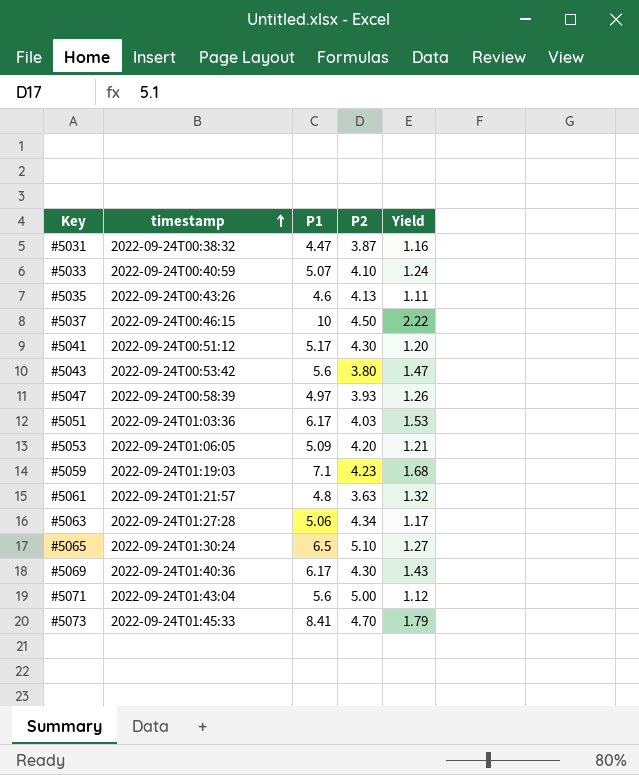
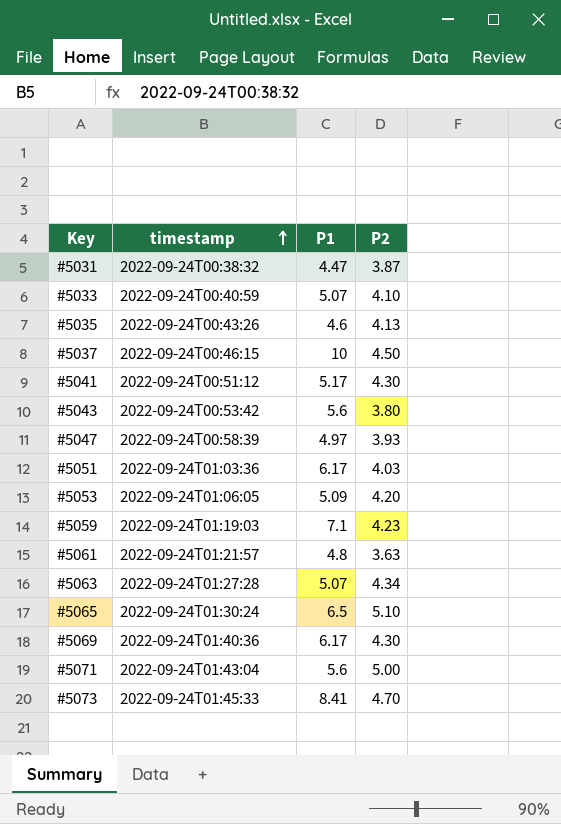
column Yield | formula: [P1] / [P2] -> none
#5063 | P1: 5.06 -> 5.07

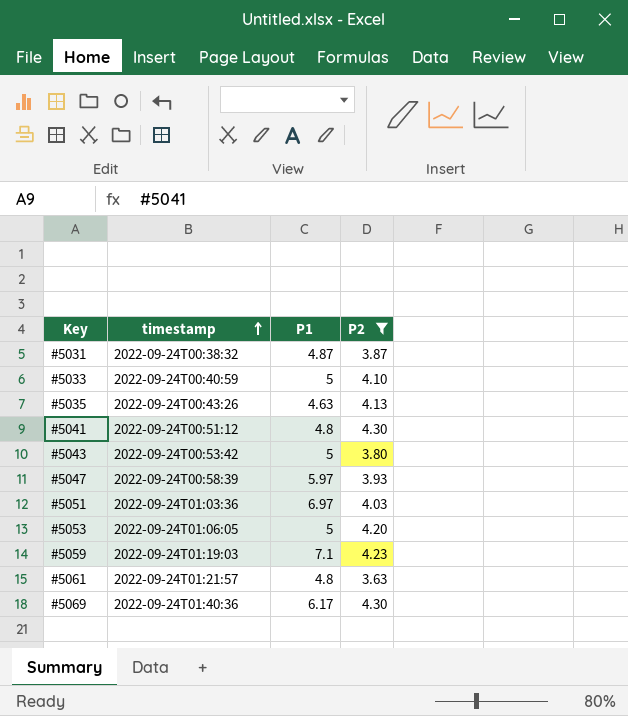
filter: none -> P2 <= 4.30
#5031 | P1: 4.47 -> 4.87
#5033 | P1: 5.07 -> 5
#5035 | P1: 4.6 -> 4.63
#5041 | P1: 5.17 -> 4.8
#5043 | P1: 5.6 -> 5
#5047 | P1: 4.97 -> 5.97
#5051 | P1: 6.17 -> 6.97
#5053 | P1: 5.09 -> 5

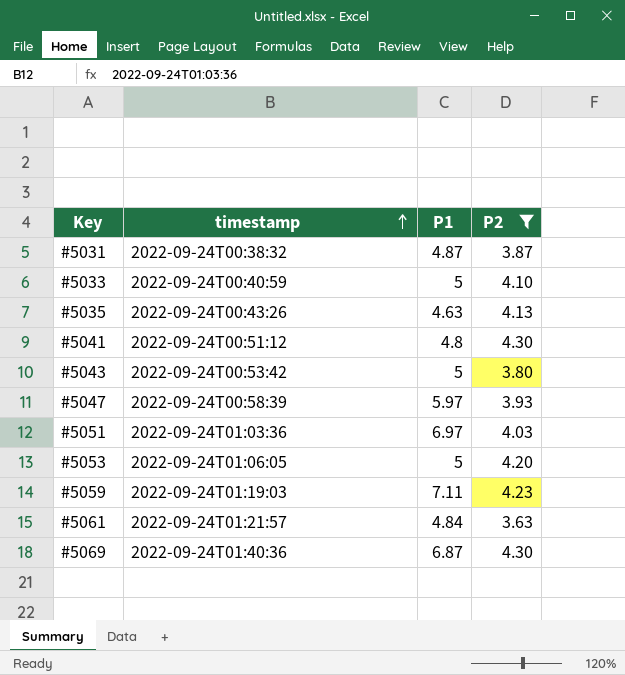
#5059 | P1: 7.1 -> 7.11
#5061 | P1: 4.8 -> 4.84
#5069 | P1: 6.17 -> 6.87

